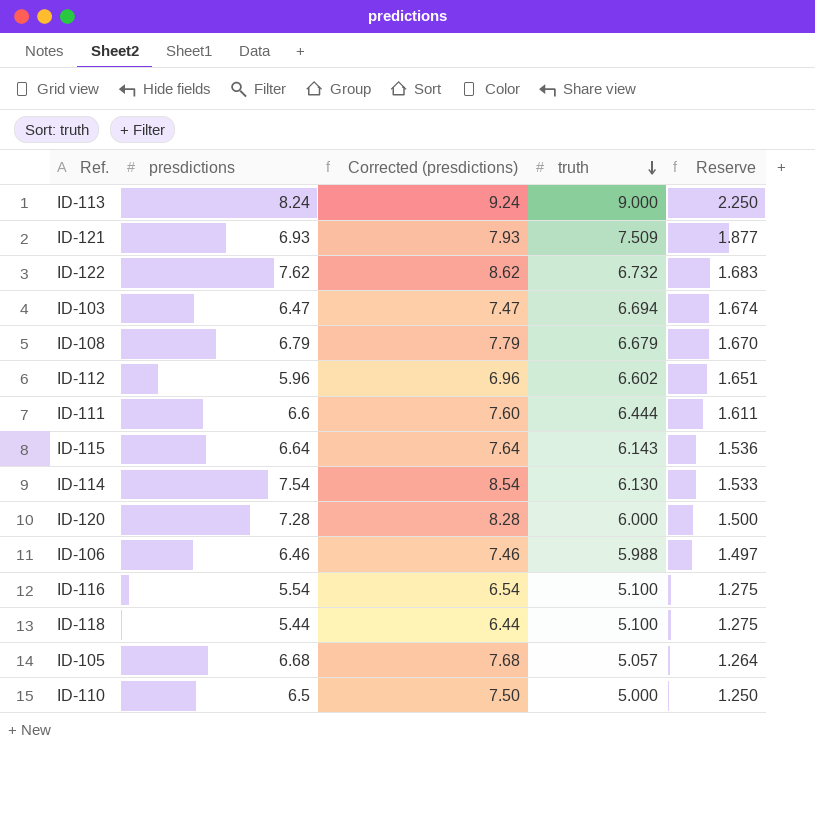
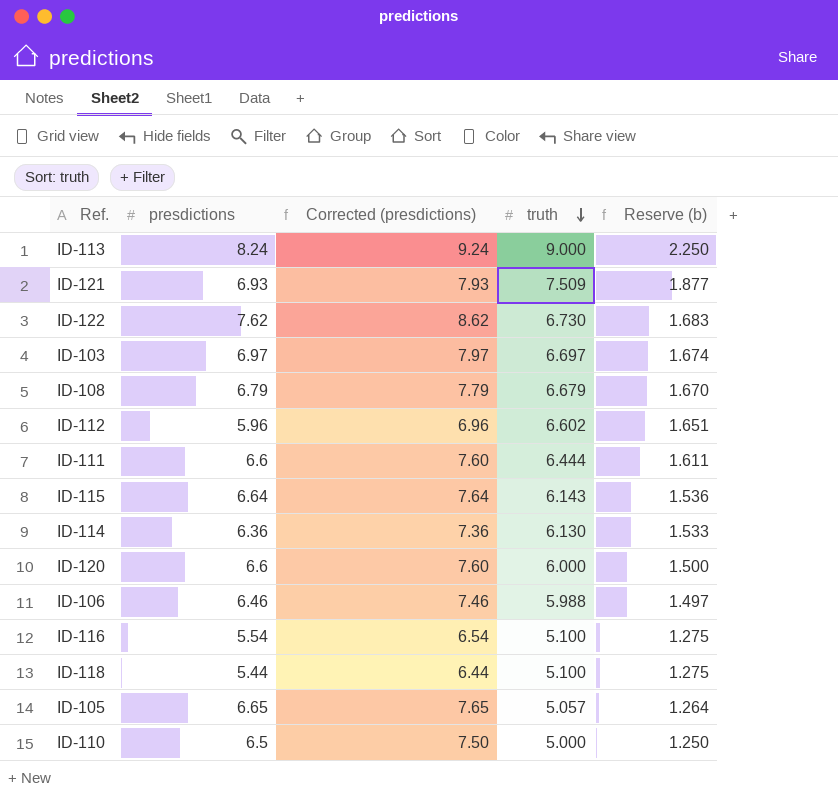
column name: Reserve -> Reserve (b)
ID-122 | truth: 6.732 -> 6.730
ID-103 | presdictions: 6.47 -> 6.97
ID-103 | Corrected (presdictions): 7.47 -> 7.97
ID-103 | truth: 6.694 -> 6.697
ID-114 | presdictions: 7.54 -> 6.36
ID-114 | Corrected (presdictions): 8.54 -> 7.36
ID-120 | presdictions: 7.28 -> 6.6
ID-120 | Corrected (presdictions): 8.28 -> 7.60
ID-105 | presdictions: 6.68 -> 6.65
ID-105 | Corrected (presdictions): 7.68 -> 7.65

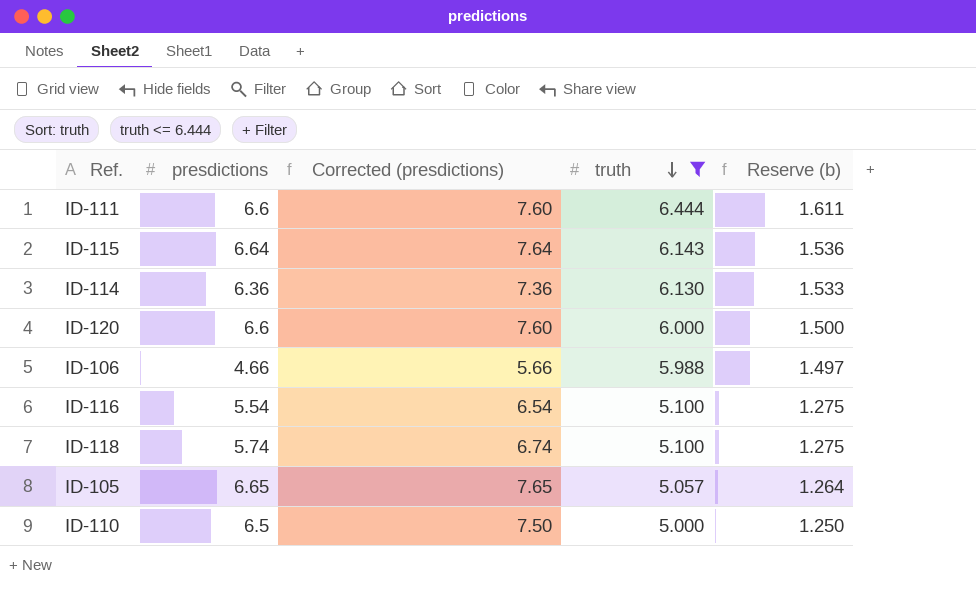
filter: none -> truth <= 6.444
ID-106 | presdictions: 6.46 -> 4.66
ID-106 | Corrected (presdictions): 7.46 -> 5.66
ID-118 | presdictions: 5.44 -> 5.74
ID-118 | Corrected (presdictions): 6.44 -> 6.74

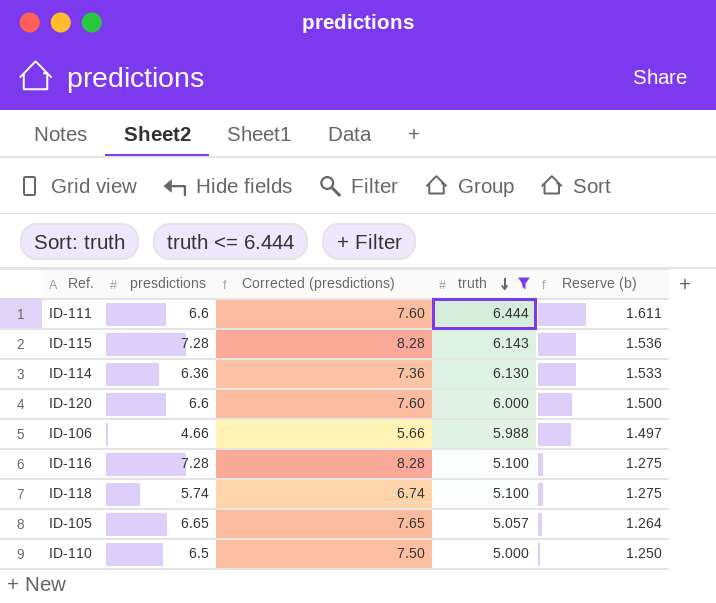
ID-115 | presdictions: 6.64 -> 7.28
ID-115 | Corrected (presdictions): 7.64 -> 8.28
ID-116 | presdictions: 5.54 -> 7.28
ID-116 | Corrected (presdictions): 6.54 -> 8.28

